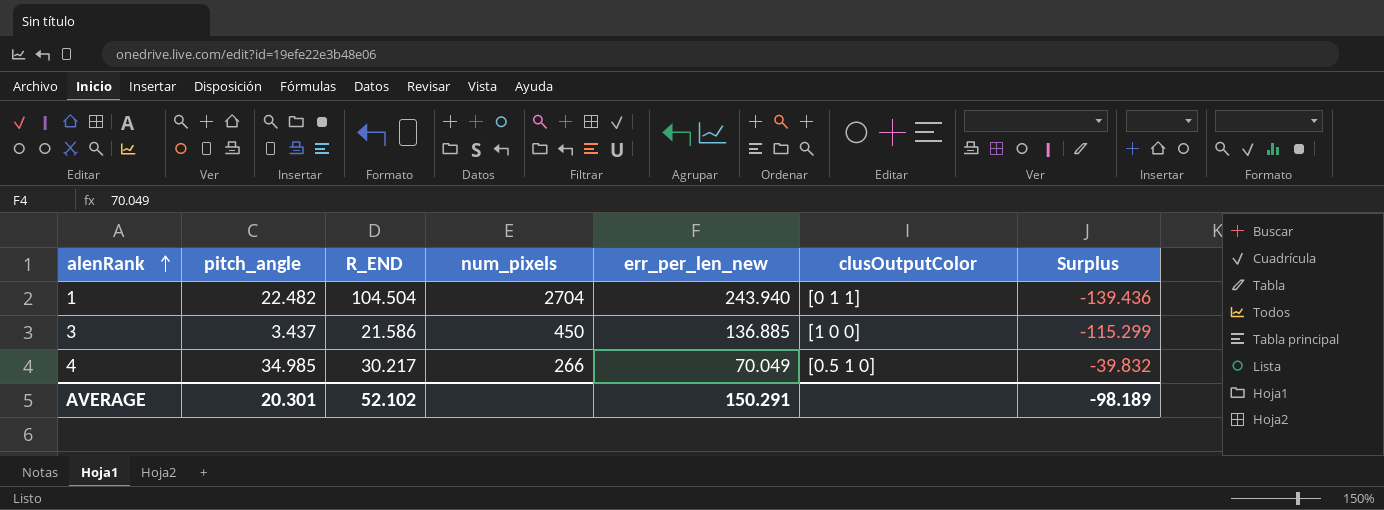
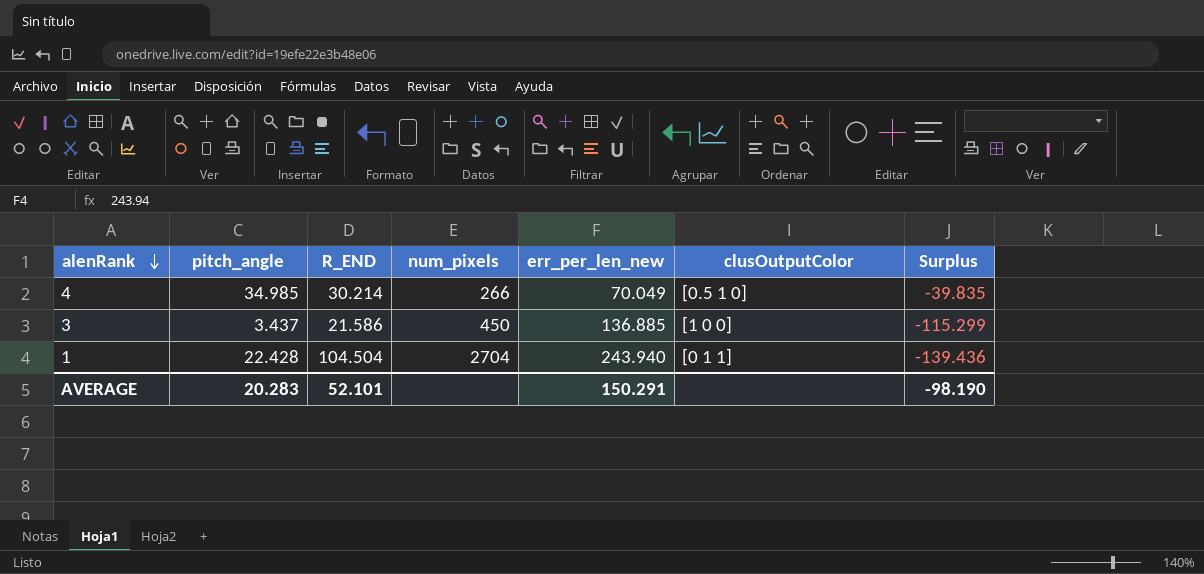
row order: alenRank ascending -> alenRank descending
4 | R_END: 30.217 -> 30.214
4 | Surplus: -39.832 -> -39.835
1 | pitch_angle: 22.482 -> 22.428
AVERAGE | pitch_angle: 20.301 -> 20.283
AVERAGE | R_END: 52.102 -> 52.101
AVERAGE | Surplus: -98.189 -> -98.190

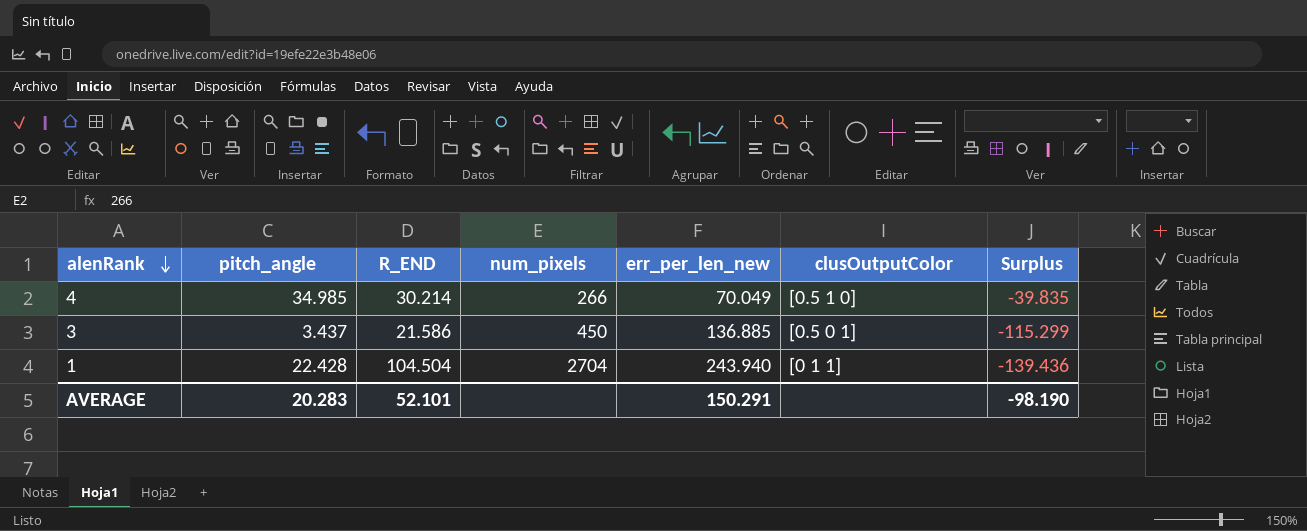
3 | clusOutputColor: [1 0 0] -> [0.5 0 1]

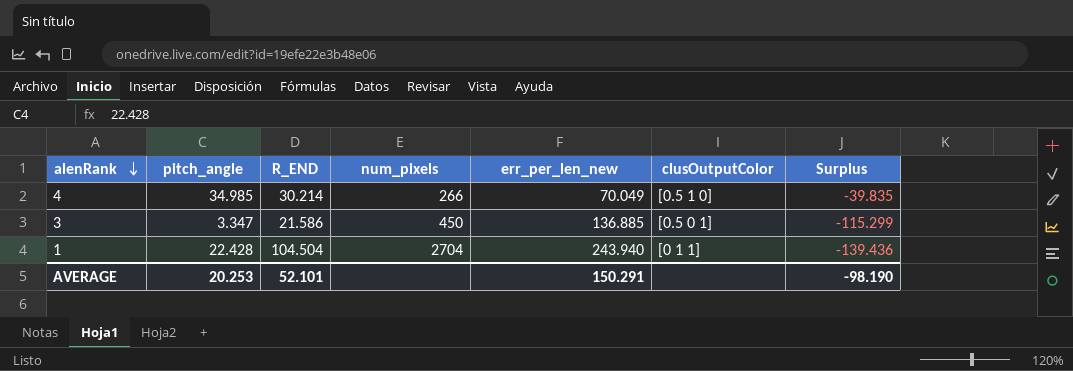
3 | pitch_angle: 3.437 -> 3.347
AVERAGE | pitch_angle: 20.283 -> 20.253

